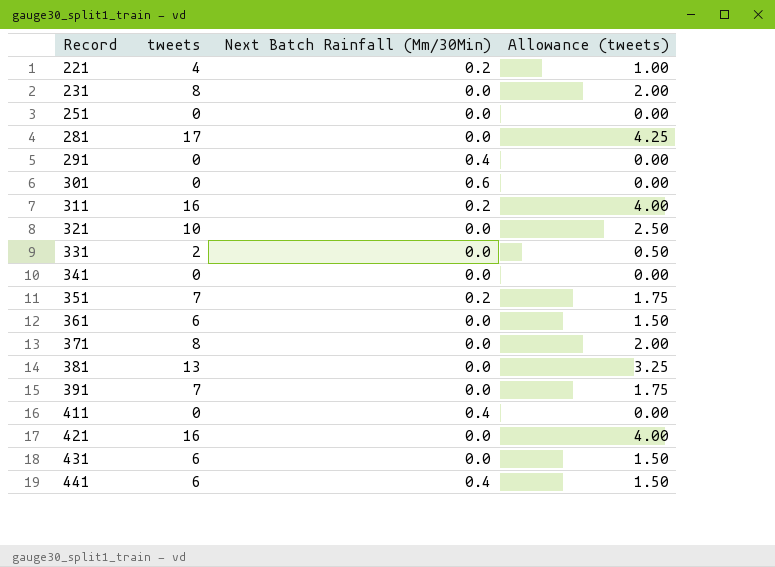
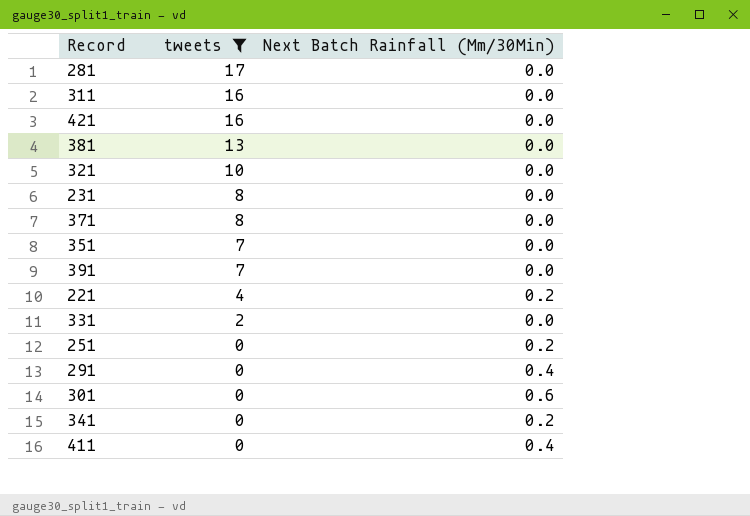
filter: none -> tweets != 6
row order: Record ascending -> tweets descending
column Allowance (tweets) | formula: [tweets] * 0.25 -> none
311 | Next Batch Rainfall (Mm/30Min): 0.2 -> 0.0
351 | Next Batch Rainfall (Mm/30Min): 0.2 -> 0.0
251 | Next Batch Rainfall (Mm/30Min): 0.0 -> 0.2
341 | Next Batch Rainfall (Mm/30Min): 0.0 -> 0.2

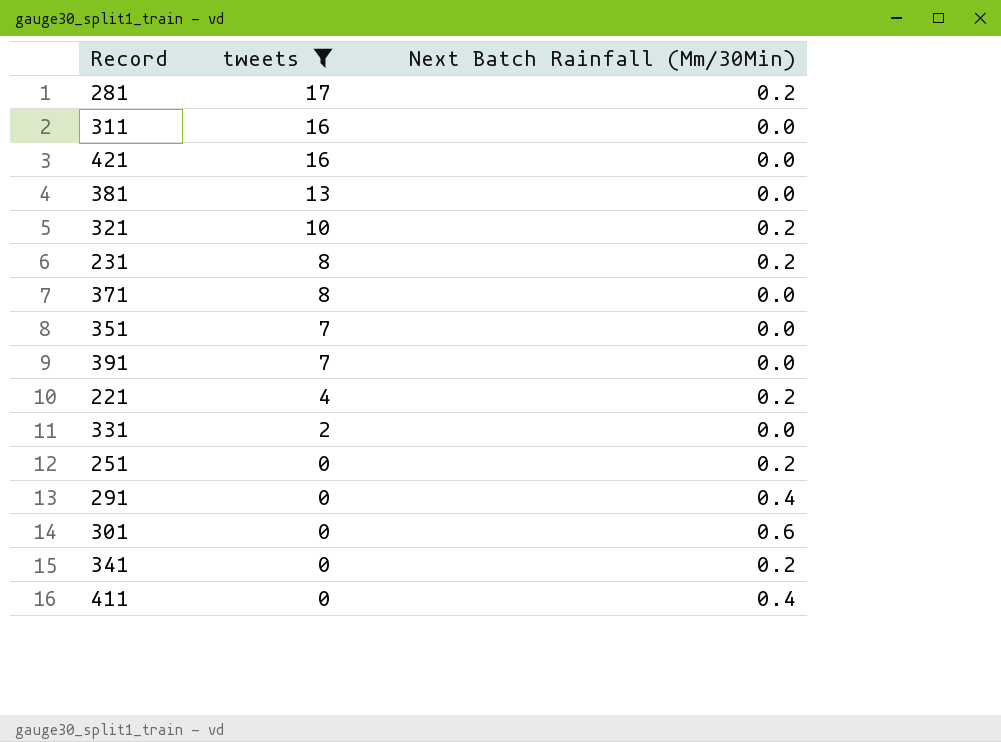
281 | Next Batch Rainfall (Mm/30Min): 0.0 -> 0.2
321 | Next Batch Rainfall (Mm/30Min): 0.0 -> 0.2
231 | Next Batch Rainfall (Mm/30Min): 0.0 -> 0.2

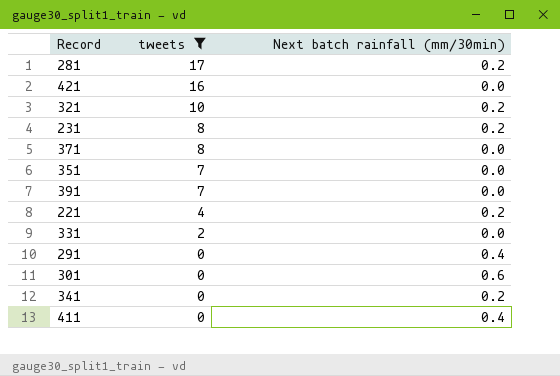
column name: Next Batch Rainfall (Mm/30Min) -> Next batch rainfall (mm/30min)
row 311: 16 | 0.0 -> none
row 381: 13 | 0.0 -> none
row 251: 0 | 0.2 -> none

